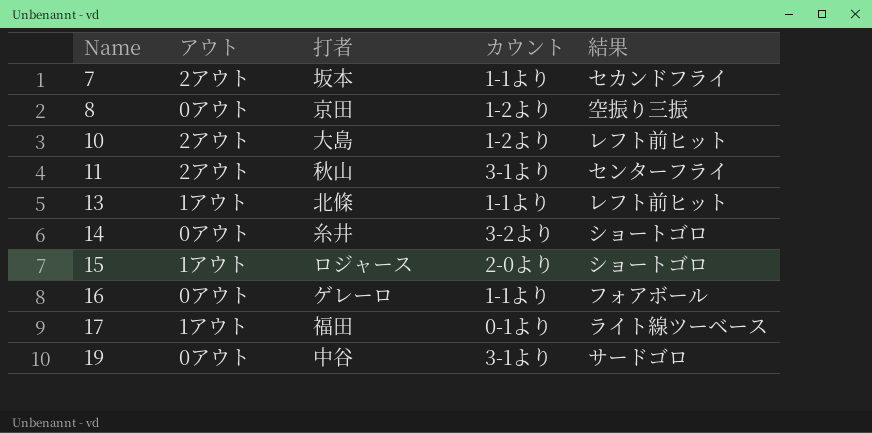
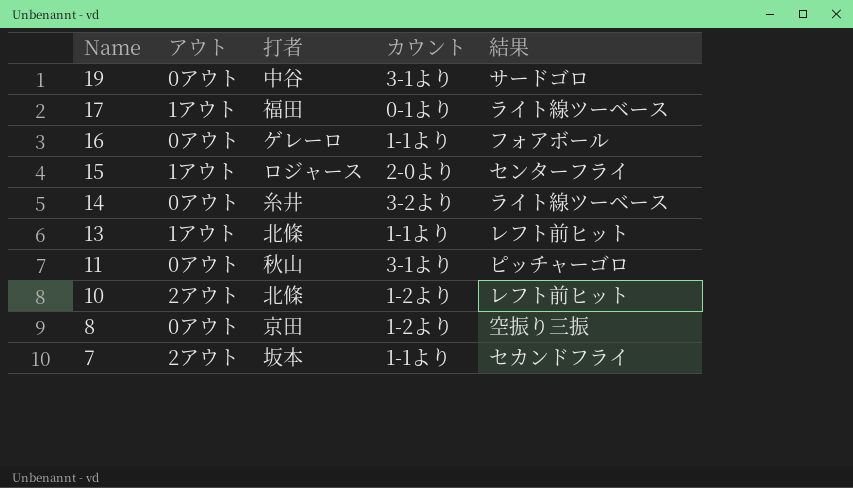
row order: Name ascending -> Name descending
15 | 結果: ショートゴロ -> センターフライ
14 | 結果: ショートゴロ -> ライト線ツーベース
11 | アウト: 2アウト -> 0アウト
11 | 結果: センターフライ -> ピッチャーゴロ
10 | 打者: 大島 -> 北條

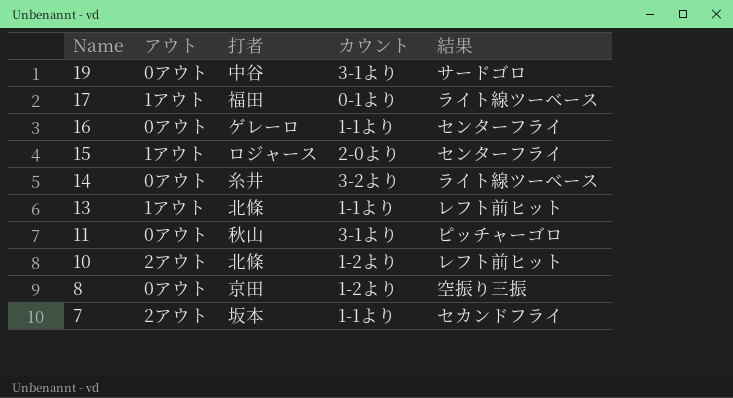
16 | 結果: フォアボール -> センターフライ

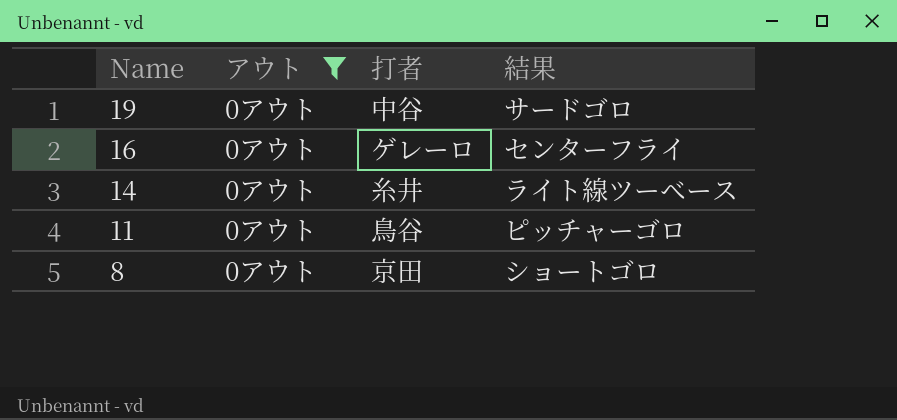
filter: none -> アウト = 0アウト
column カウント | position: 4 -> none
11 | 打者: 秋山 -> 鳥谷
8 | 結果: 空振り三振 -> ショートゴロ

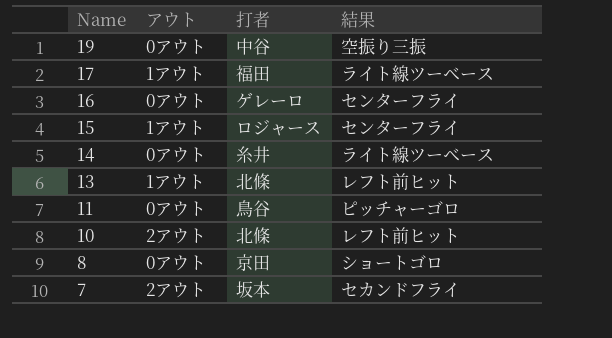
filter: アウト = 0アウト -> none
19 | 結果: サードゴロ -> 空振り三振

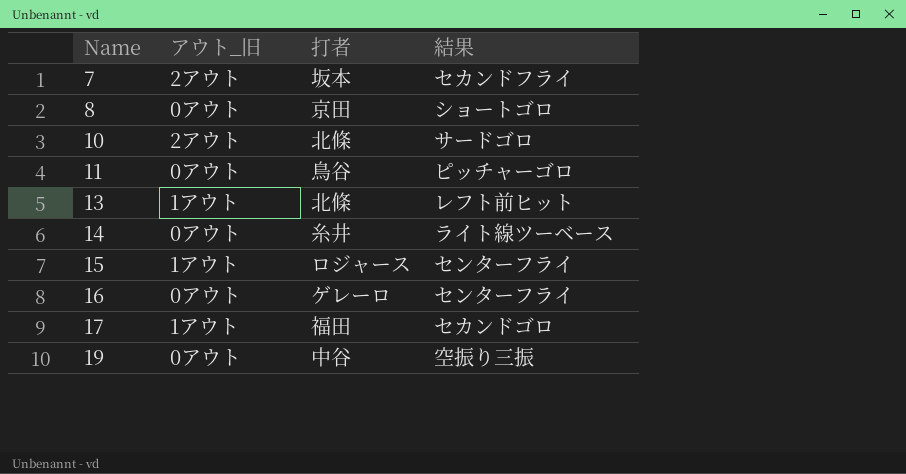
row order: Name descending -> Name ascending
column name: アウト -> アウト_旧
10 | 結果: レフト前ヒット -> サードゴロ
17 | 結果: ライト線ツーベース -> セカンドゴロ

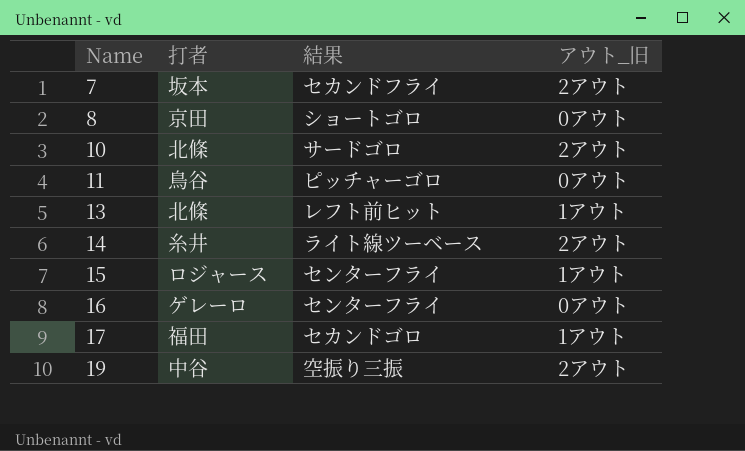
column アウト_旧 | position: 2 -> 4
14 | アウト_旧: 0アウト -> 2アウト
19 | アウト_旧: 0アウト -> 2アウト

